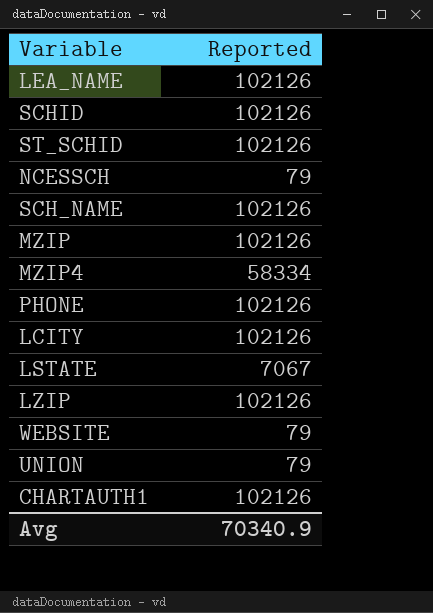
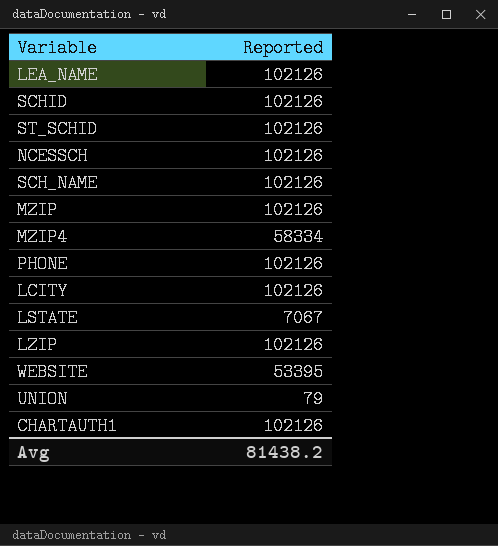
NCESSCH | Reported: 79 -> 102126
WEBSITE | Reported: 79 -> 53395
Avg | Reported: 70340.9 -> 81438.2

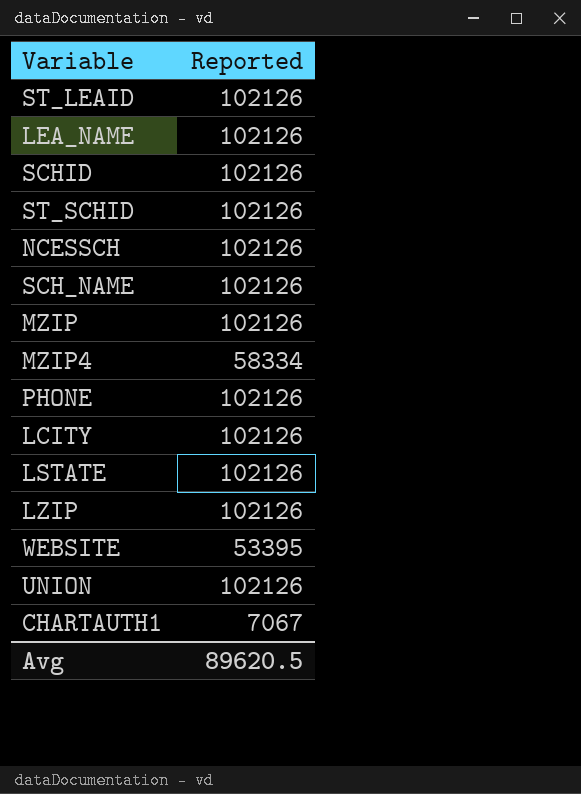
row ST_LEAID: none -> 102126
LSTATE | Reported: 7067 -> 102126
UNION | Reported: 79 -> 102126
CHARTAUTH1 | Reported: 102126 -> 7067
Avg | Reported: 81438.2 -> 89620.5

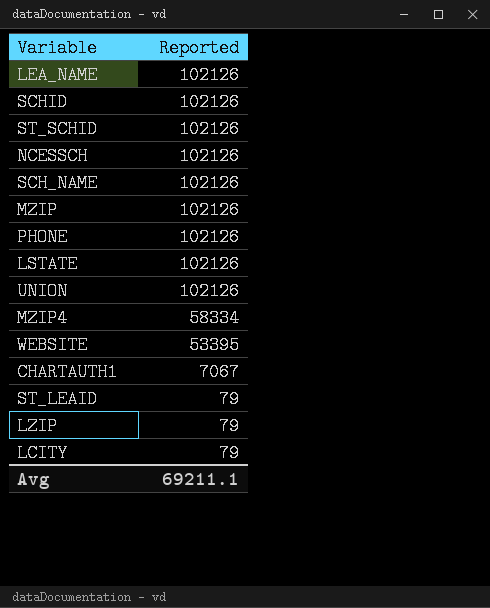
row order: none -> Reported descending
ST_LEAID | Reported: 102126 -> 79
LZIP | Reported: 102126 -> 79
LCITY | Reported: 102126 -> 79
Avg | Reported: 89620.5 -> 69211.1

